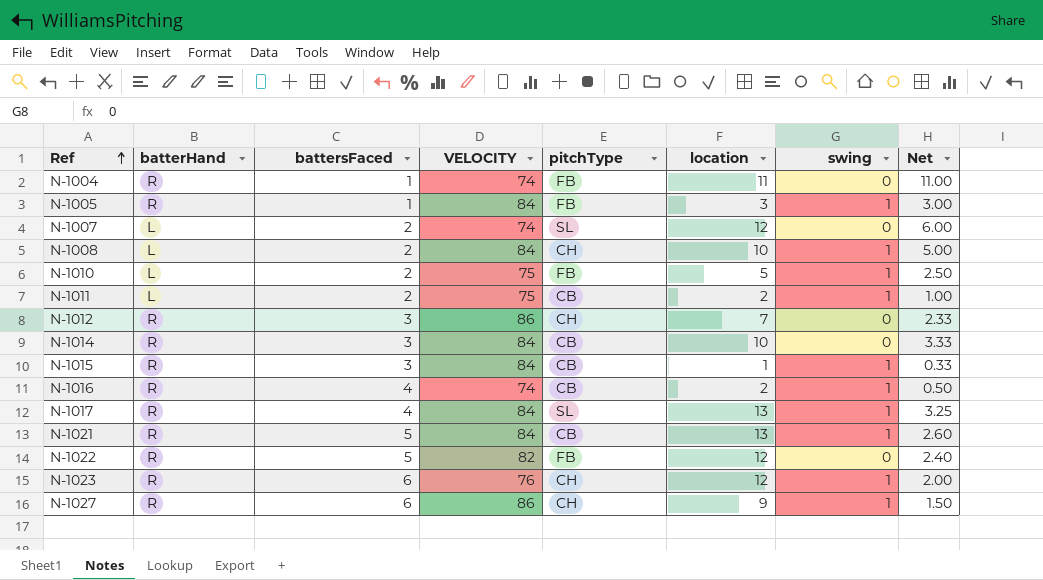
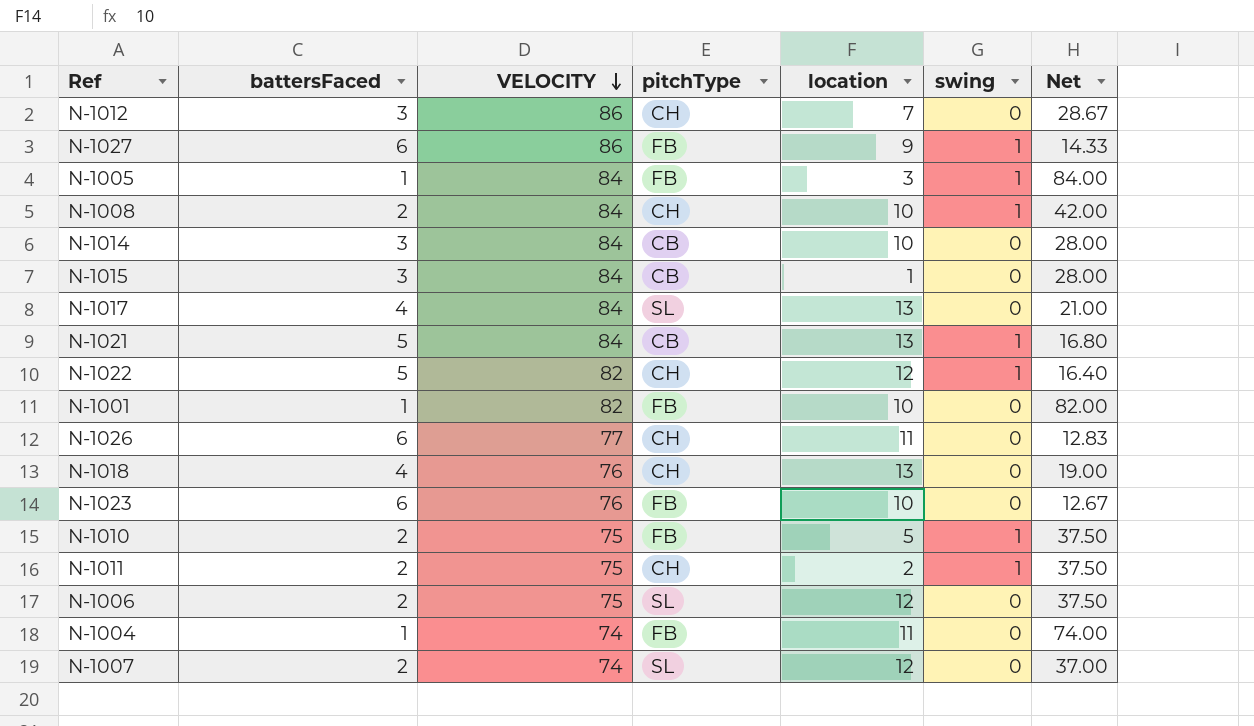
row order: Ref ascending -> VELOCITY descending
column batterHand | position: 2 -> none
column Net | formula: [location] / [battersFaced] -> [VELOCITY] / [battersFaced]
row N-1016: R | 4 | 74 | CB | 2 | 1 | 0.50 -> none
N-1027 | pitchType: CH -> FB
N-1015 | swing: 1 -> 0
N-1017 | swing: 1 -> 0
N-1022 | pitchType: FB -> CH
N-1022 | swing: 0 -> 1
row N-1001: none -> 1 | 82 | FB | 10 | 0 | 82.00
row N-1026: none -> 6 | 77 | CH | 11 | 0 | 12.83
row N-1018: none -> 4 | 76 | CH | 13 | 0 | 19.00
N-1023 | pitchType: CH -> FB
N-1023 | location: 12 -> 10
N-1023 | swing: 1 -> 0
N-1011 | pitchType: CB -> CH
row N-1006: none -> 2 | 75 | SL | 12 | 0 | 37.50

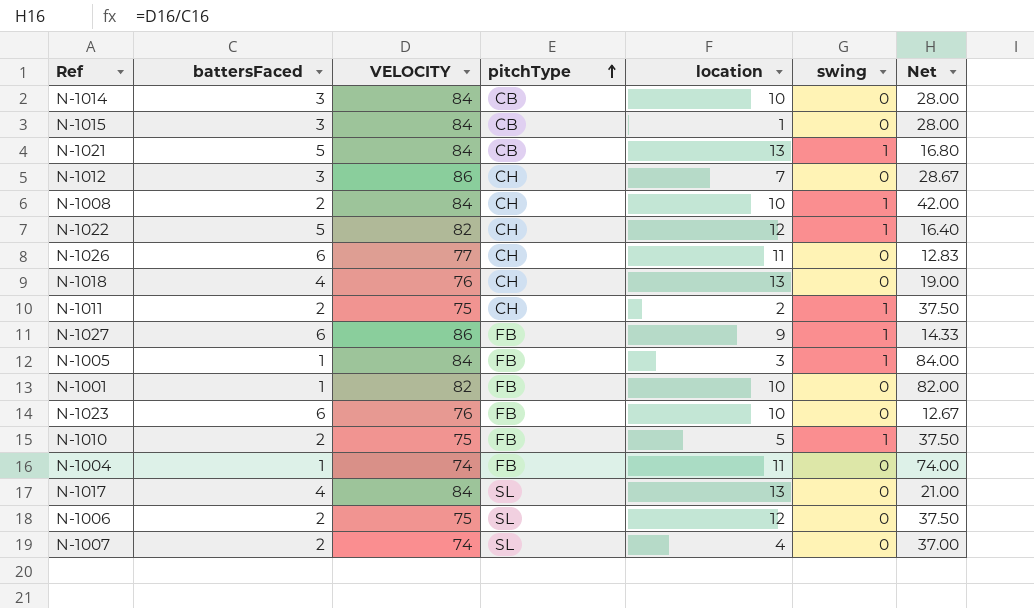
row order: VELOCITY descending -> pitchType ascending
N-1007 | location: 12 -> 4

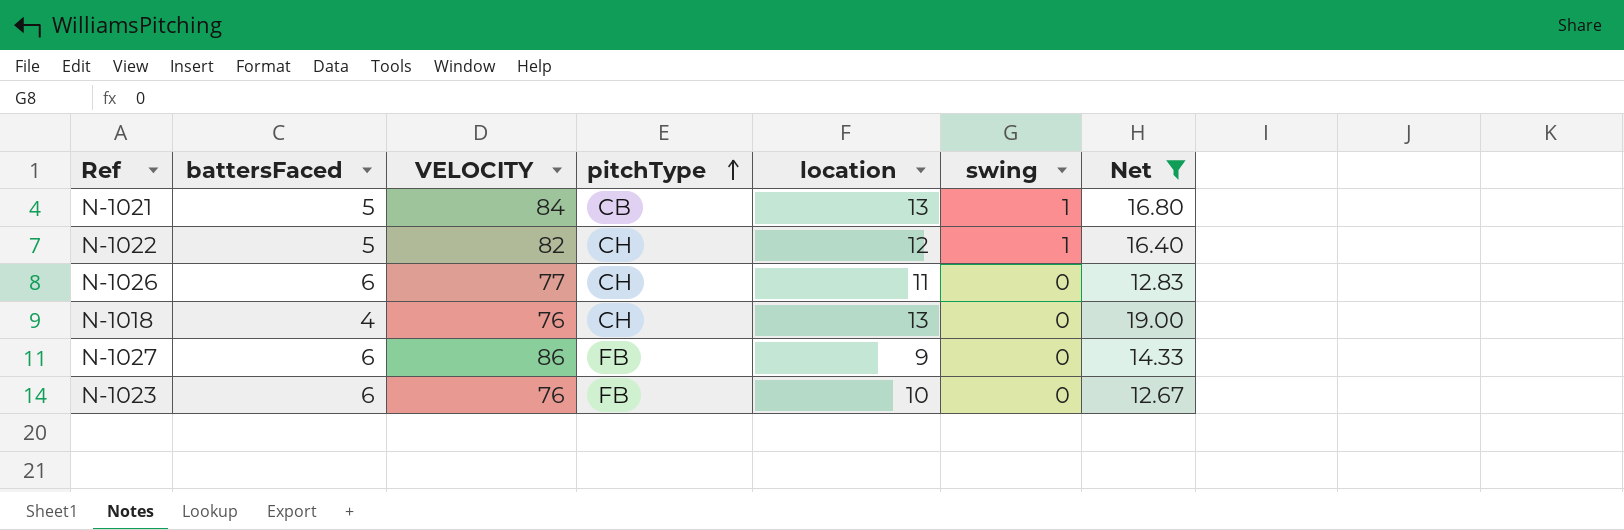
filter: none -> Net <= 19.00
N-1027 | swing: 1 -> 0

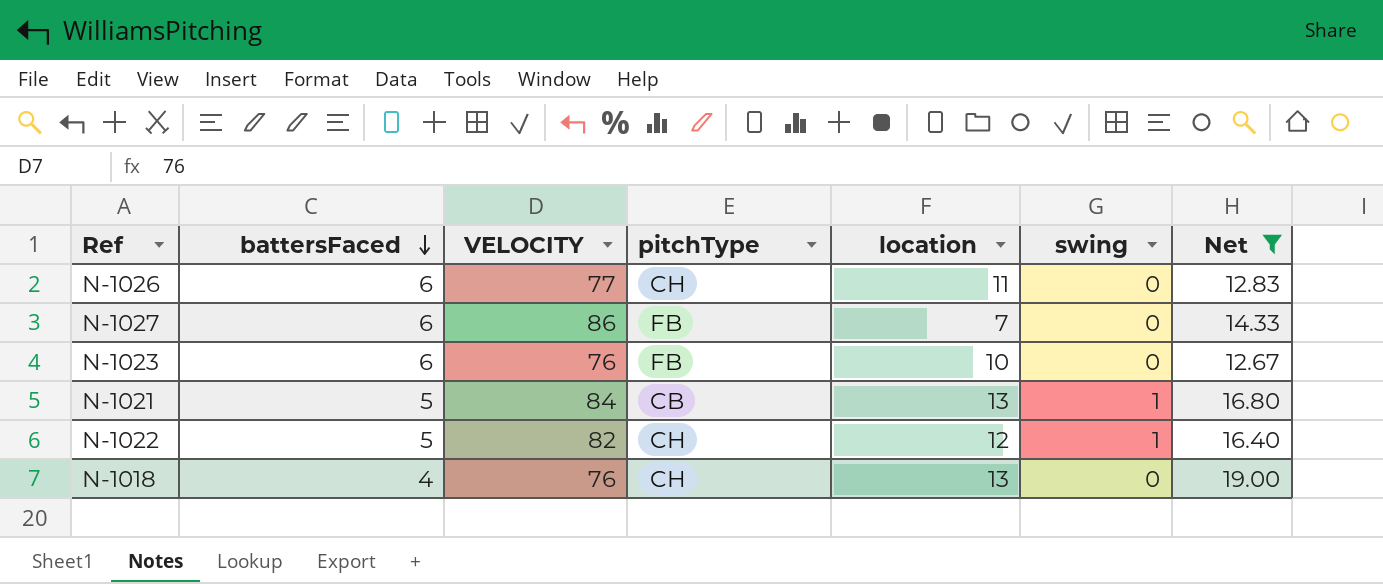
row order: pitchType ascending -> battersFaced descending
N-1027 | location: 9 -> 7

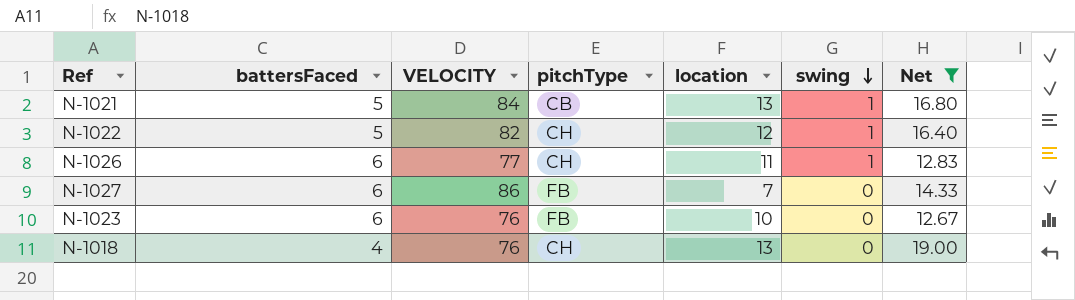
row order: battersFaced descending -> swing descending
N-1026 | swing: 0 -> 1

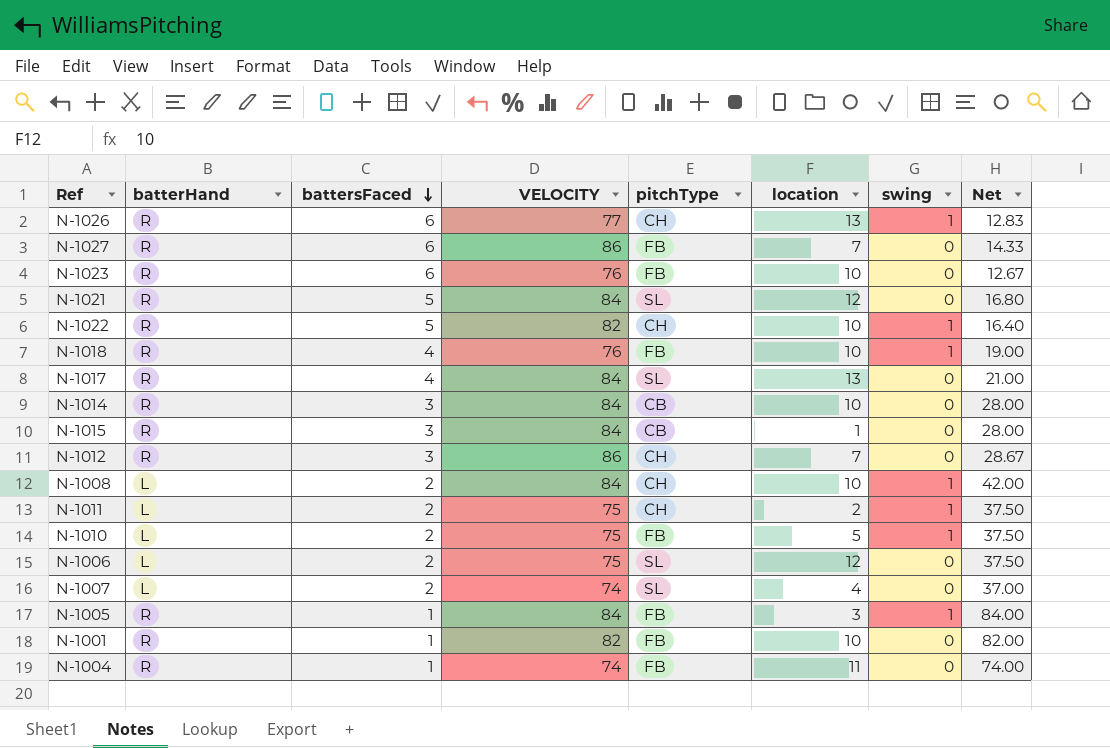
filter: Net <= 19.00 -> none
row order: swing descending -> battersFaced descending
column batterHand | position: none -> 2
N-1026 | location: 11 -> 13
N-1021 | pitchType: CB -> SL
N-1021 | location: 13 -> 12
N-1021 | swing: 1 -> 0
N-1022 | location: 12 -> 10
N-1018 | pitchType: CH -> FB
N-1018 | location: 13 -> 10
N-1018 | swing: 0 -> 1

